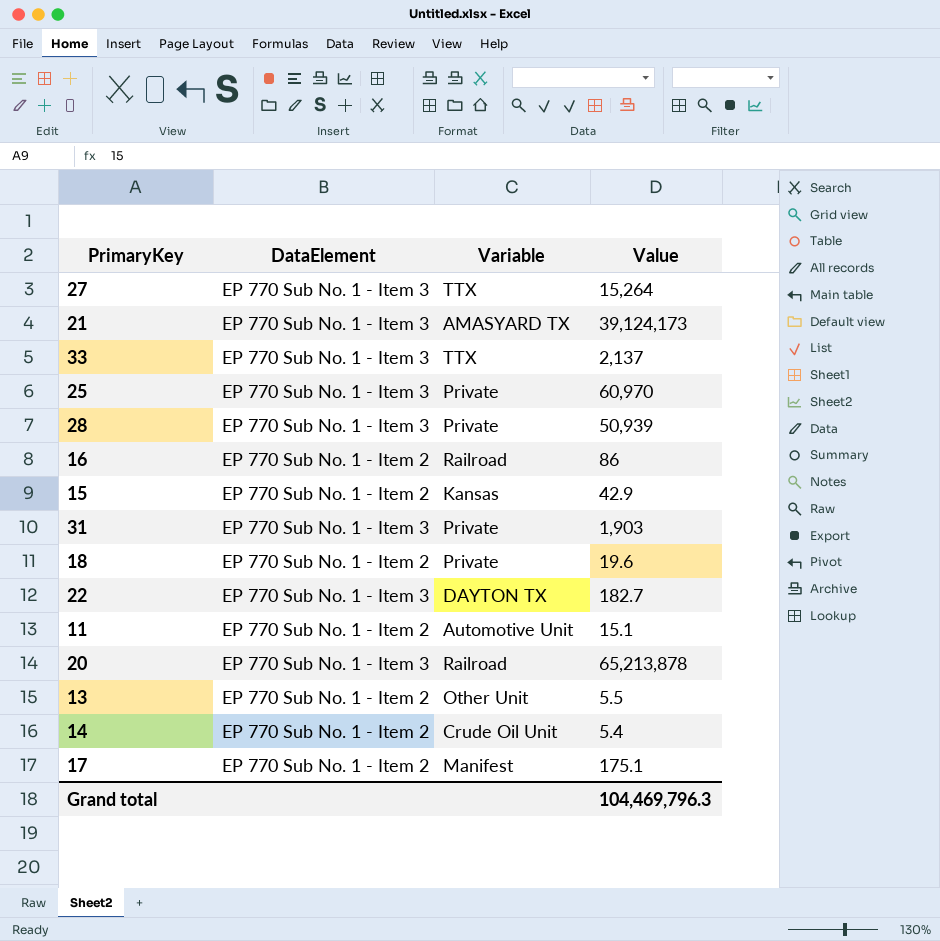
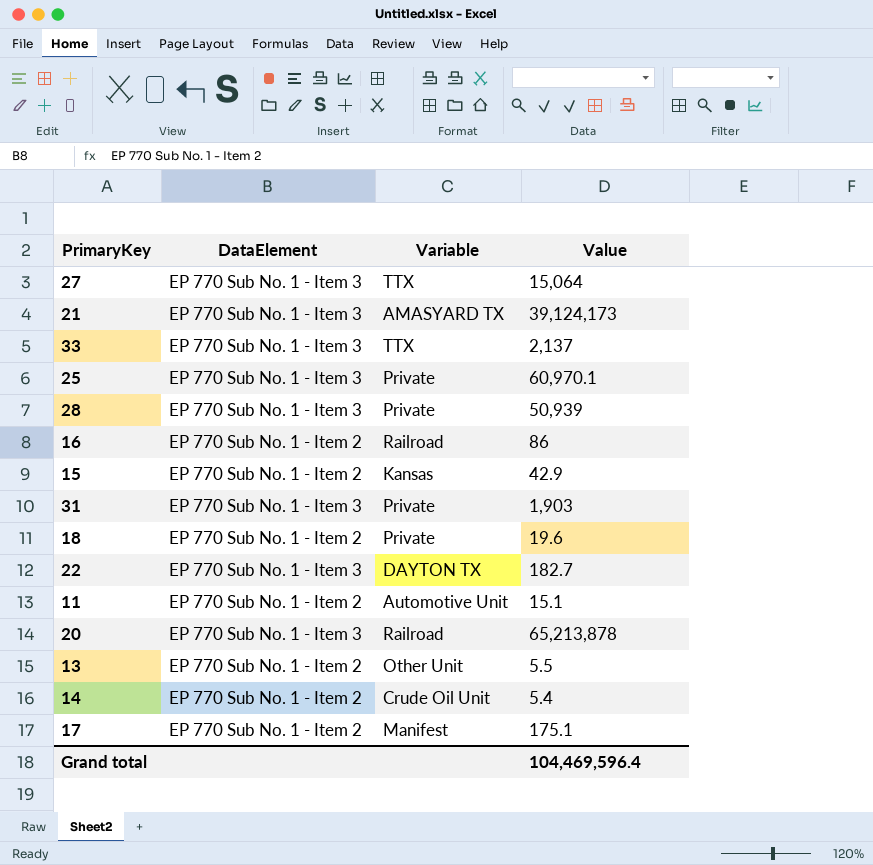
27 | Value: 15,264 -> 15,064
25 | Value: 60,970 -> 60,970.1
Grand total | Value: 104,469,796.3 -> 104,469,596.4

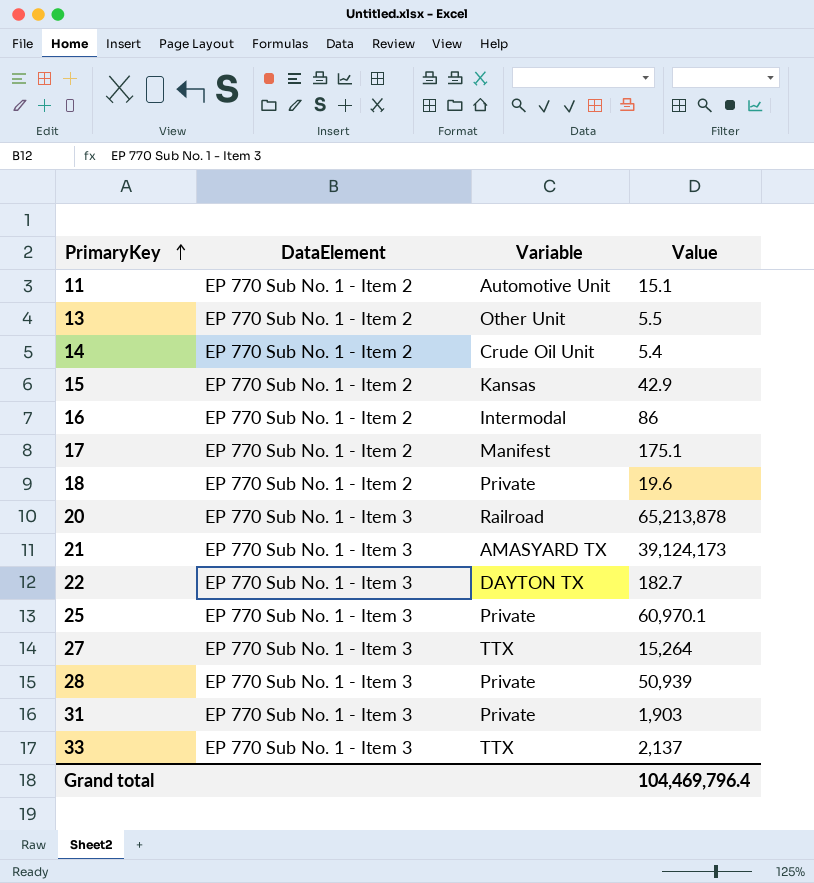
row order: none -> PrimaryKey ascending
16 | Variable: Railroad -> Intermodal
27 | Value: 15,064 -> 15,264
Grand total | Value: 104,469,596.4 -> 104,469,796.4

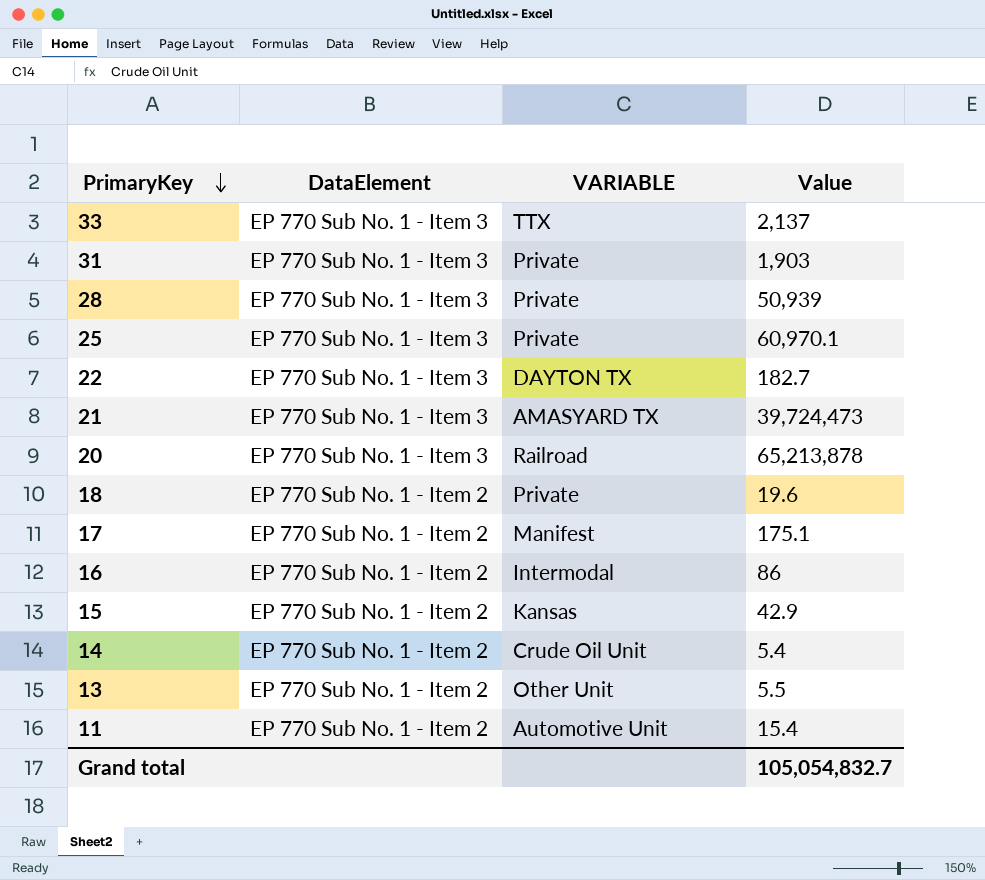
row order: PrimaryKey ascending -> PrimaryKey descending
column name: Variable -> VARIABLE
row 27: EP 770 Sub No. 1 - Item 3 | TTX | 15,264 -> none
21 | Value: 39,124,173 -> 39,724,473
11 | Value: 15.1 -> 15.4
Grand total | Value: 104,469,796.4 -> 105,054,832.7

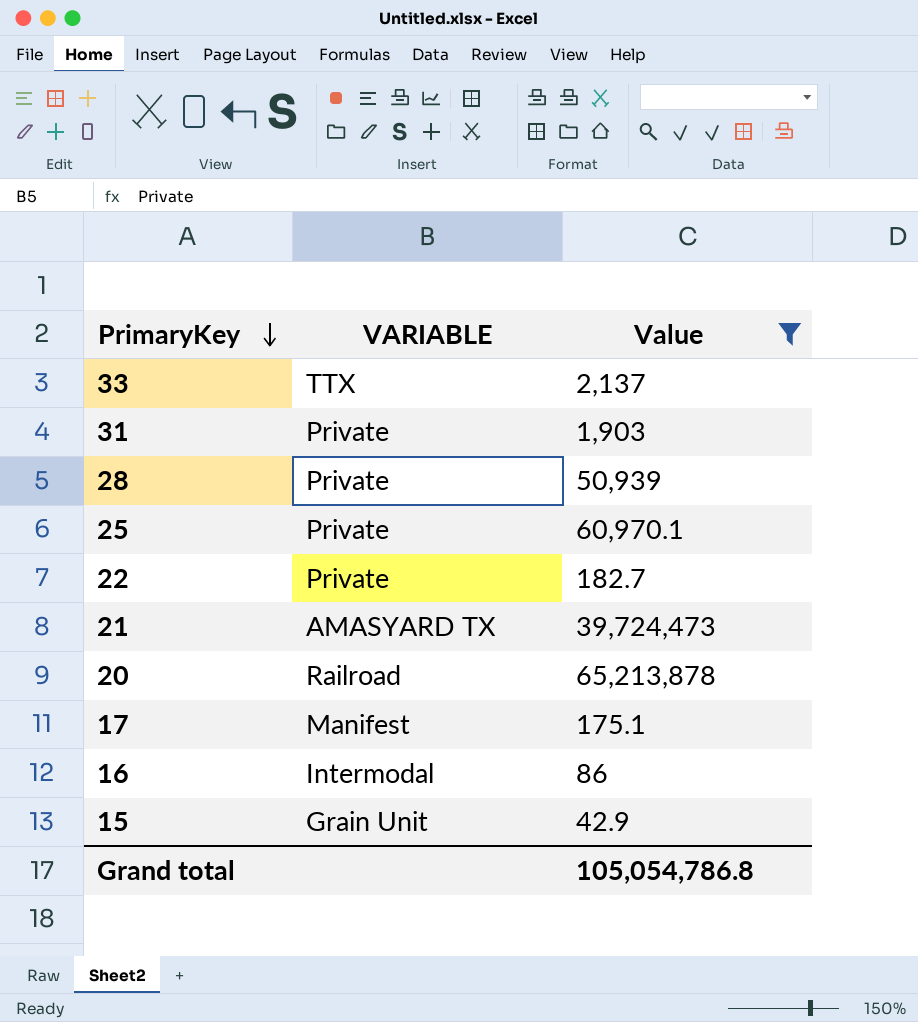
filter: none -> Value >= 42.9
column DataElement | position: 2 -> none
22 | VARIABLE: DAYTON TX -> Private
15 | VARIABLE: Kansas -> Grain Unit
Grand total | Value: 105,054,832.7 -> 105,054,786.8

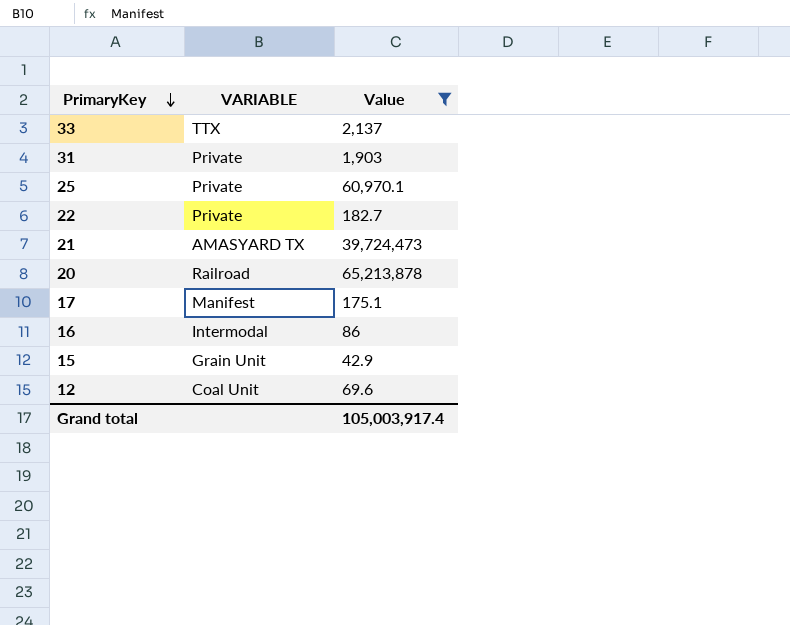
row 28: Private | 50,939 -> none
row 12: none -> Coal Unit | 69.6
Grand total | Value: 105,054,786.8 -> 105,003,917.4

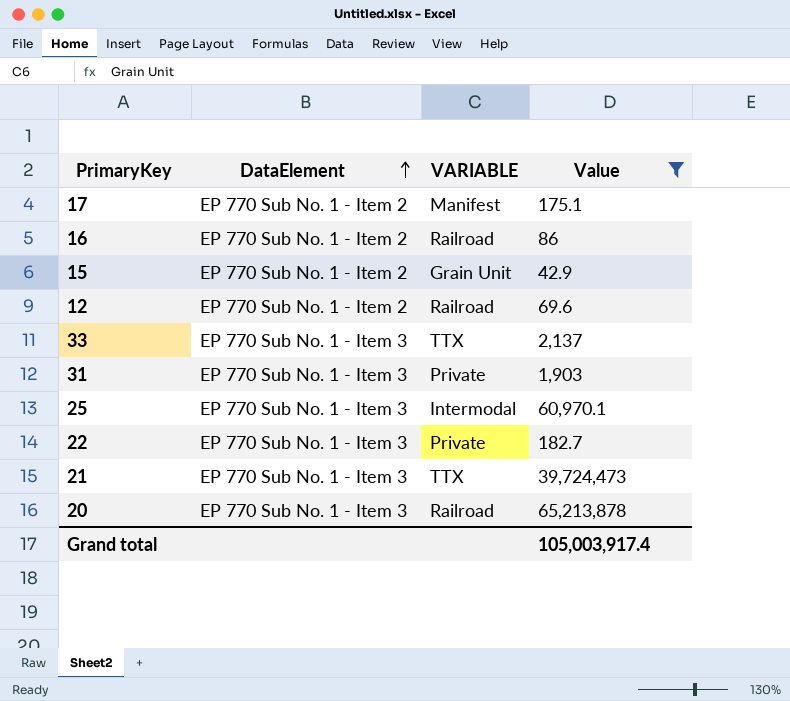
row order: PrimaryKey descending -> DataElement ascending
column DataElement | position: none -> 2
16 | VARIABLE: Intermodal -> Railroad
12 | VARIABLE: Coal Unit -> Railroad
25 | VARIABLE: Private -> Intermodal
21 | VARIABLE: AMASYARD TX -> TTX

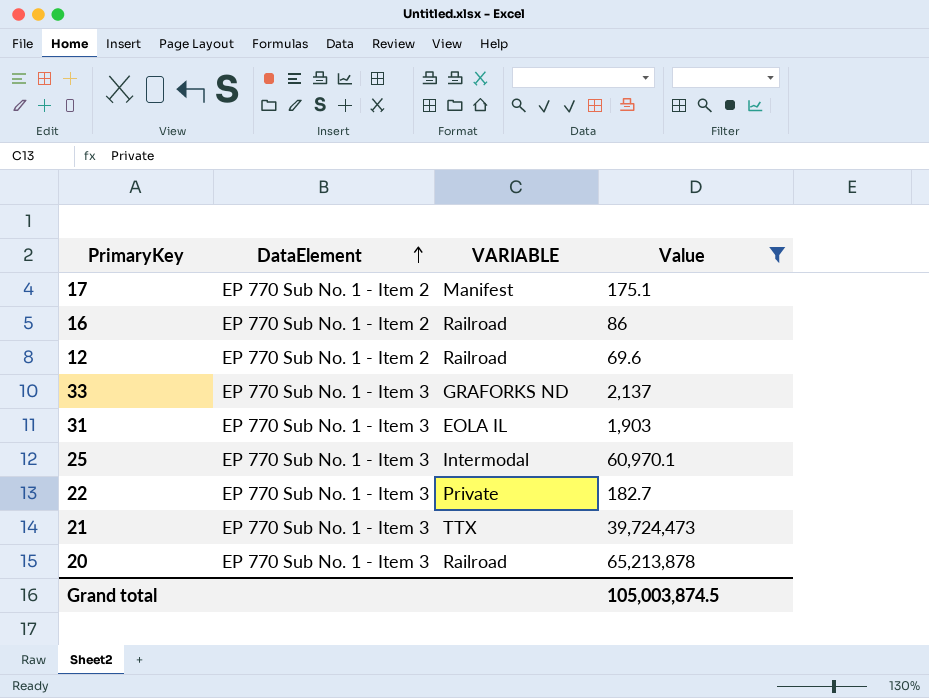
row 15: EP 770 Sub No. 1 - Item 2 | Grain Unit | 42.9 -> none
33 | VARIABLE: TTX -> GRAFORKS ND
31 | VARIABLE: Private -> EOLA IL
Grand total | Value: 105,003,917.4 -> 105,003,874.5

